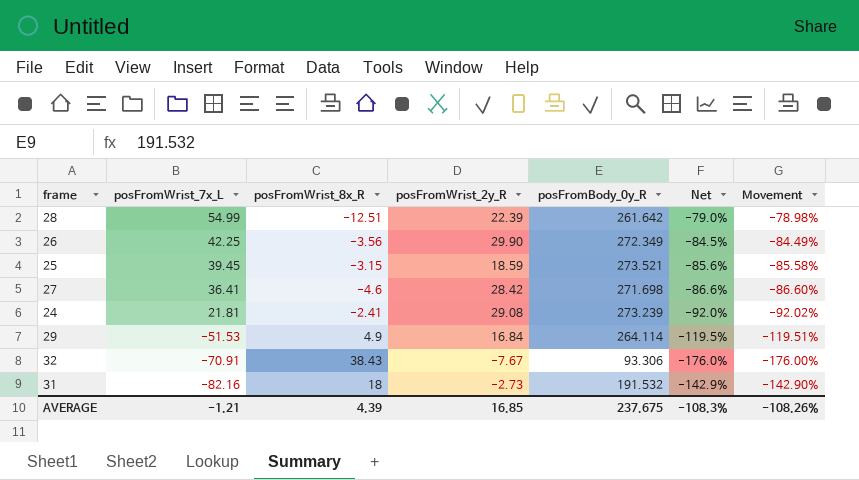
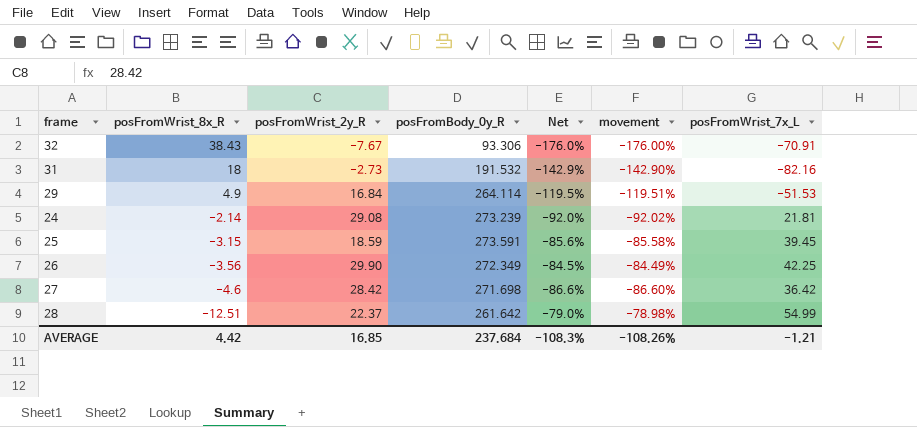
row order: posFromWrist_7x_L descending -> posFromWrist_8x_R descending
column name: Movement -> movement
column posFromWrist_7x_L | position: 2 -> 7
24 | posFromWrist_8x_R: -2.41 -> -2.14
25 | posFromBody_0y_R: 273.521 -> 273.591
27 | posFromWrist_7x_L: 36.41 -> 36.42
28 | posFromWrist_2y_R: 22.39 -> 22.37
AVERAGE | posFromWrist_8x_R: 4.39 -> 4.42
AVERAGE | posFromBody_0y_R: 237.675 -> 237.684

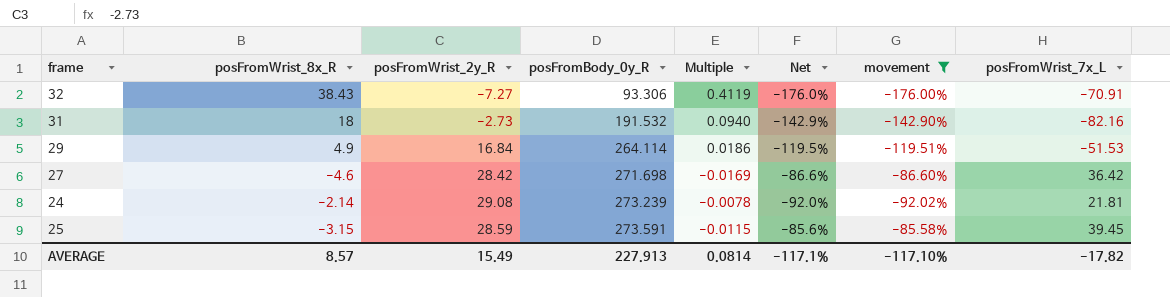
filter: none -> movement <= -85.58%
row order: posFromWrist_8x_R descending -> posFromBody_0y_R ascending
column Multiple | formula: none -> [posFromWrist_8x_R] / [posFromBody_0y_R]
32 | posFromWrist_2y_R: -7.67 -> -7.27
25 | posFromWrist_2y_R: 18.59 -> 28.59
AVERAGE | posFromWrist_8x_R: 4.42 -> 8.57
AVERAGE | posFromWrist_2y_R: 16.85 -> 15.49
AVERAGE | posFromBody_0y_R: 237.684 -> 227.913
AVERAGE | Net: -108.3% -> -117.1%
AVERAGE | movement: -108.26% -> -117.10%
AVERAGE | posFromWrist_7x_L: -1.21 -> -17.82

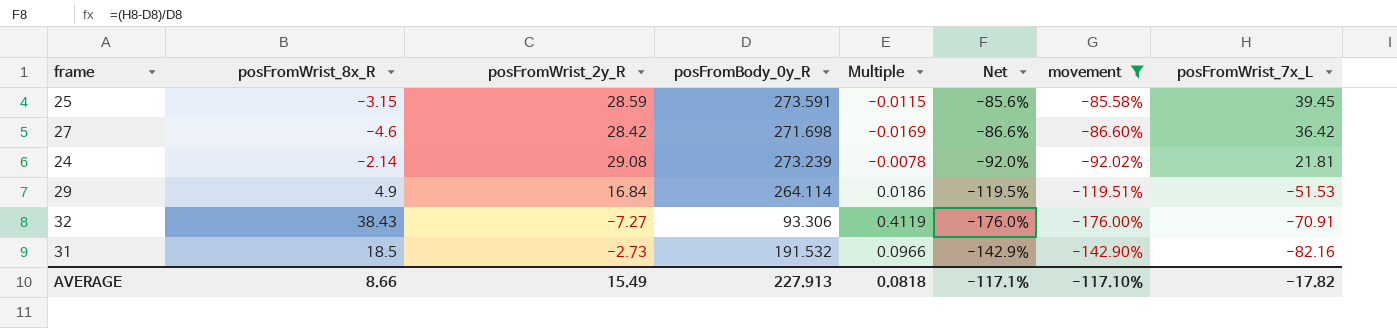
row order: posFromBody_0y_R ascending -> posFromWrist_7x_L descending
31 | posFromWrist_8x_R: 18 -> 18.5
31 | Multiple: 0.0940 -> 0.0966
AVERAGE | posFromWrist_8x_R: 8.57 -> 8.66
AVERAGE | Multiple: 0.0814 -> 0.0818

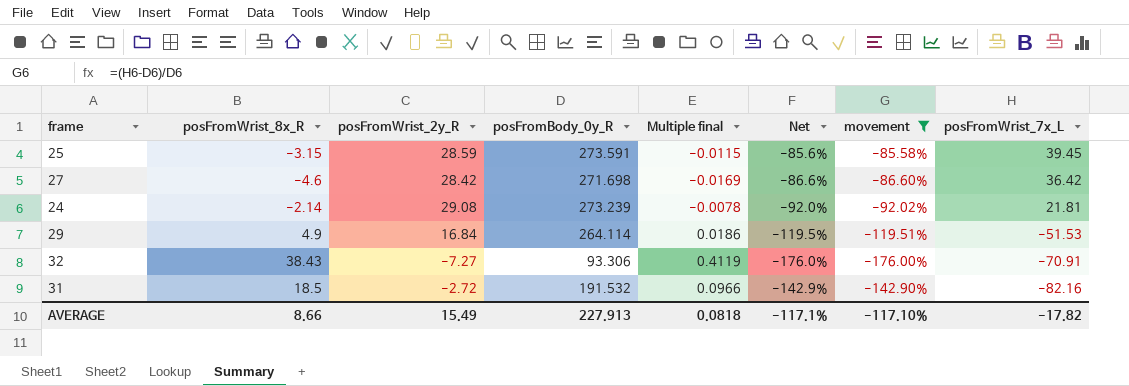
column name: Multiple -> Multiple final
31 | posFromWrist_2y_R: -2.73 -> -2.72

